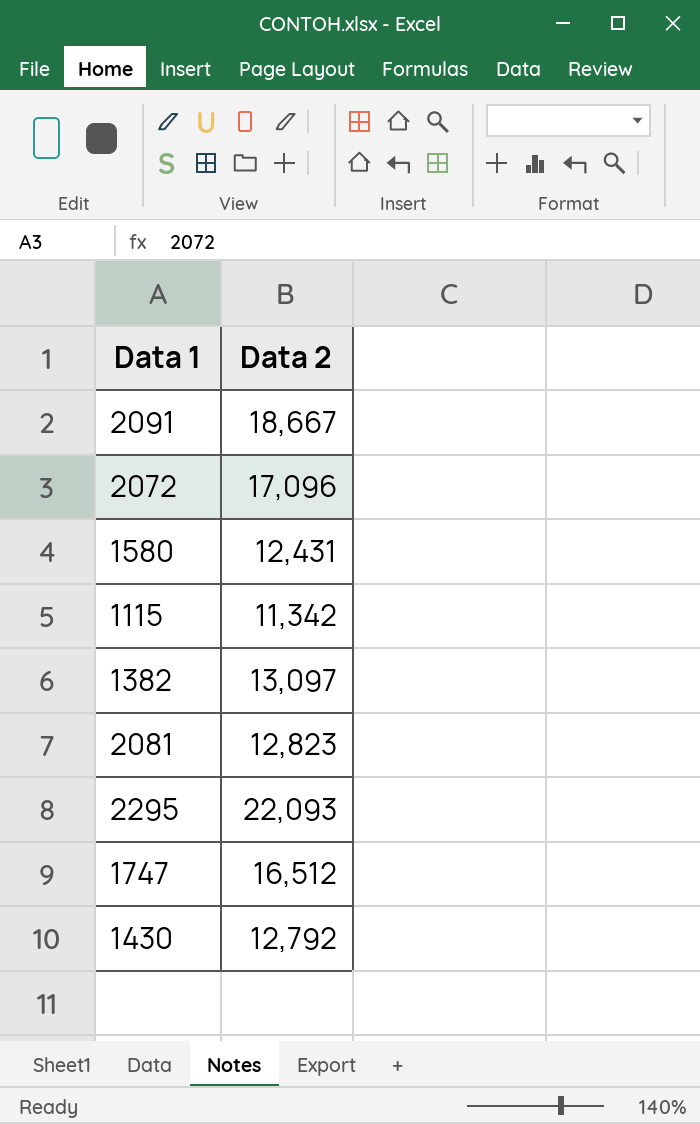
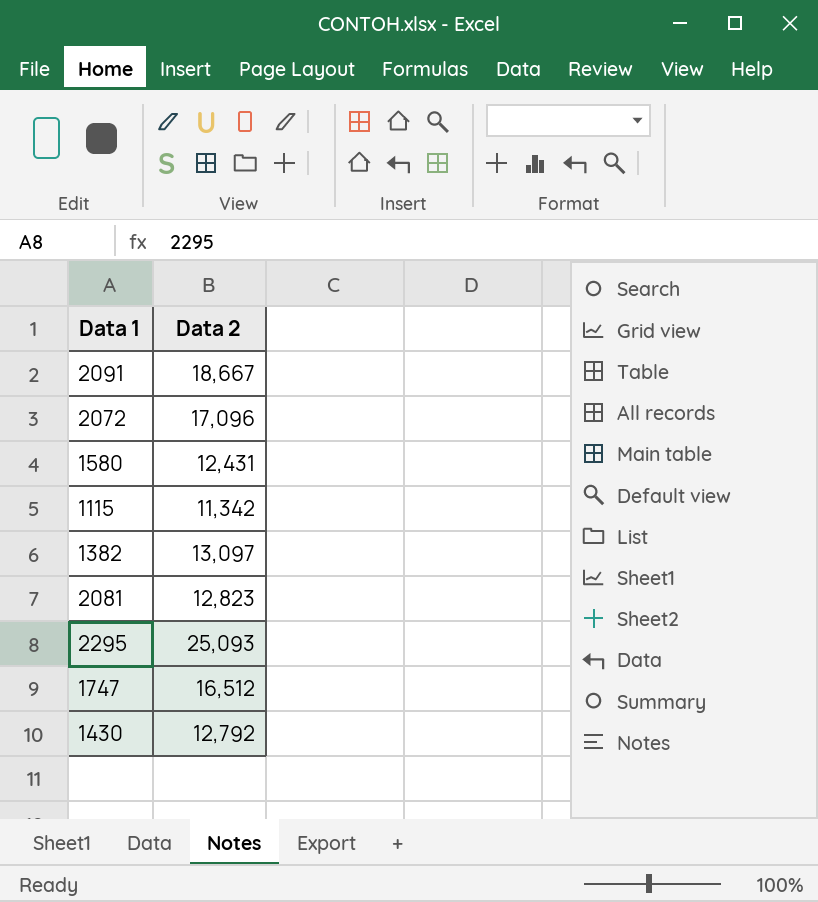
2295 | Data 2: 22,093 -> 25,093

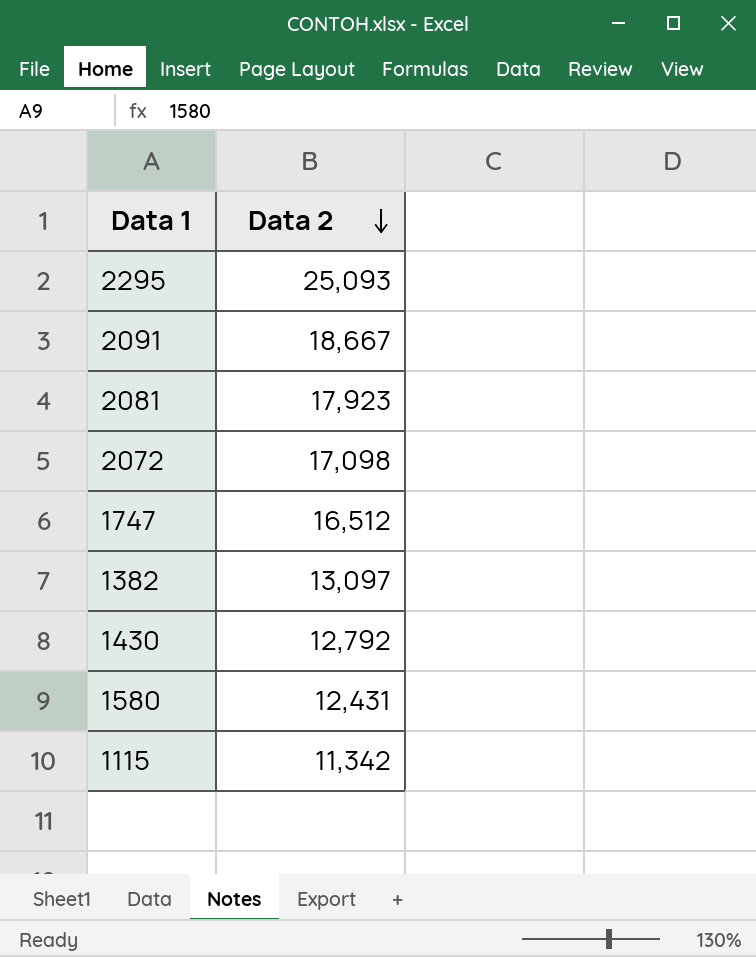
row order: none -> Data 2 descending
2081 | Data 2: 12,823 -> 17,923
2072 | Data 2: 17,096 -> 17,098

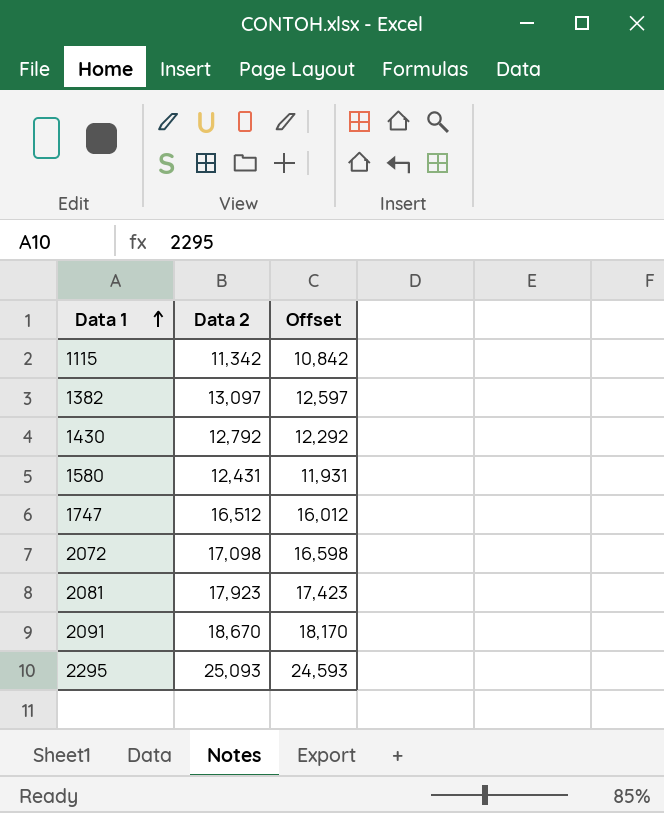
row order: Data 2 descending -> Data 1 ascending
column Offset | formula: none -> [Data 2] - 500
2091 | Data 2: 18,667 -> 18,670

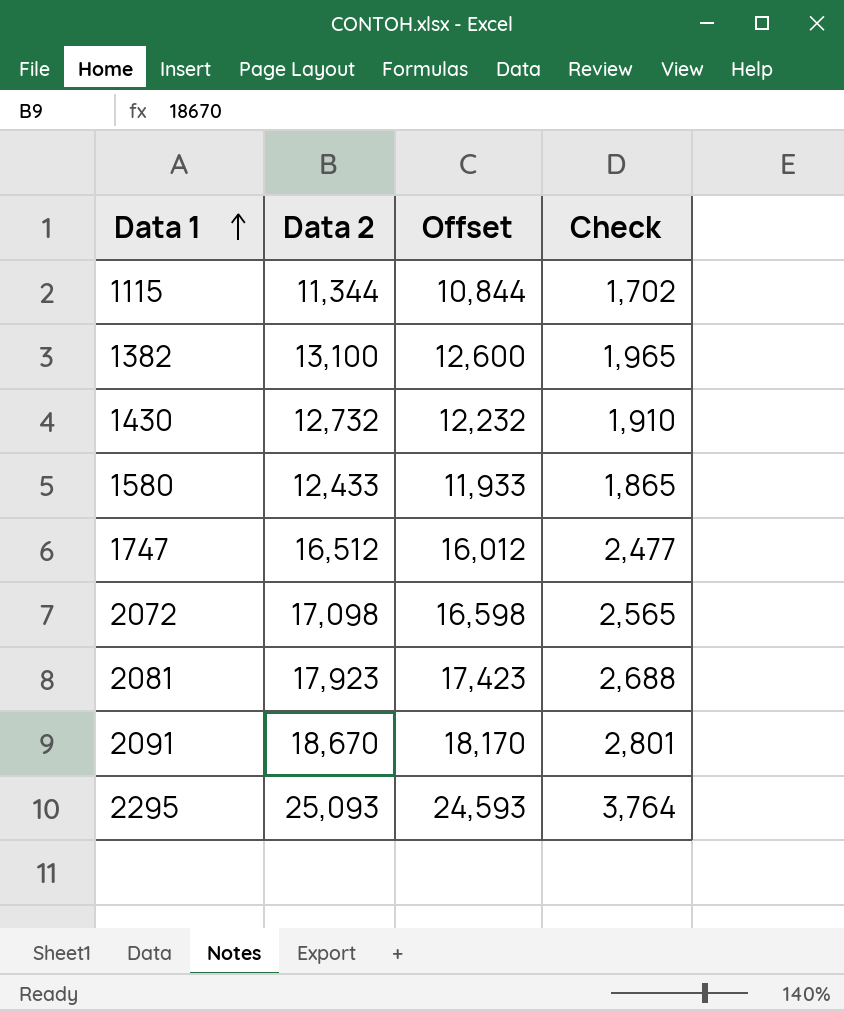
column Check | formula: none -> [Data 2] * 0.15
1115 | Data 2: 11,342 -> 11,344
1115 | Offset: 10,842 -> 10,844
1382 | Data 2: 13,097 -> 13,100
1382 | Offset: 12,597 -> 12,600
1430 | Data 2: 12,792 -> 12,732
1430 | Offset: 12,292 -> 12,232
1580 | Data 2: 12,431 -> 12,433
1580 | Offset: 11,931 -> 11,933

